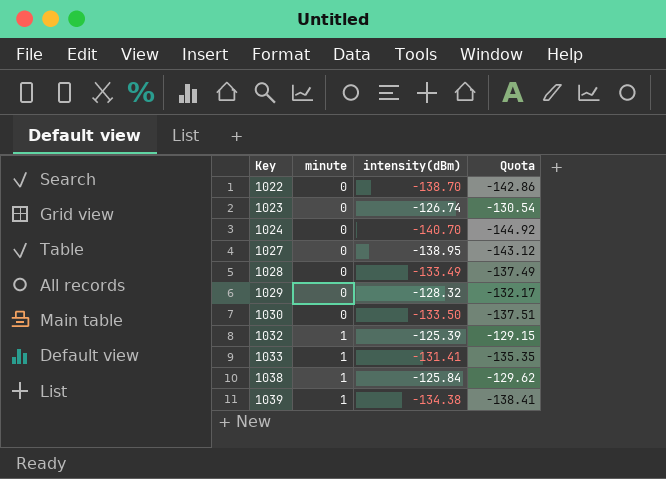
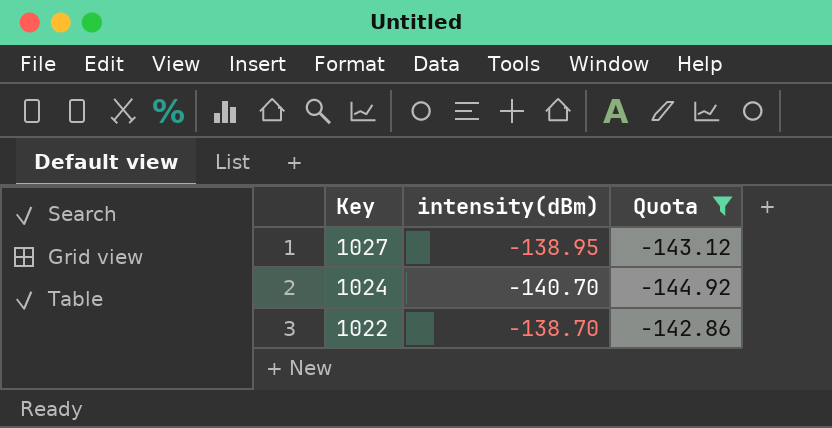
filter: none -> Quota <= -142.86
row order: Key ascending -> Key descending
column minute | position: 2 -> none

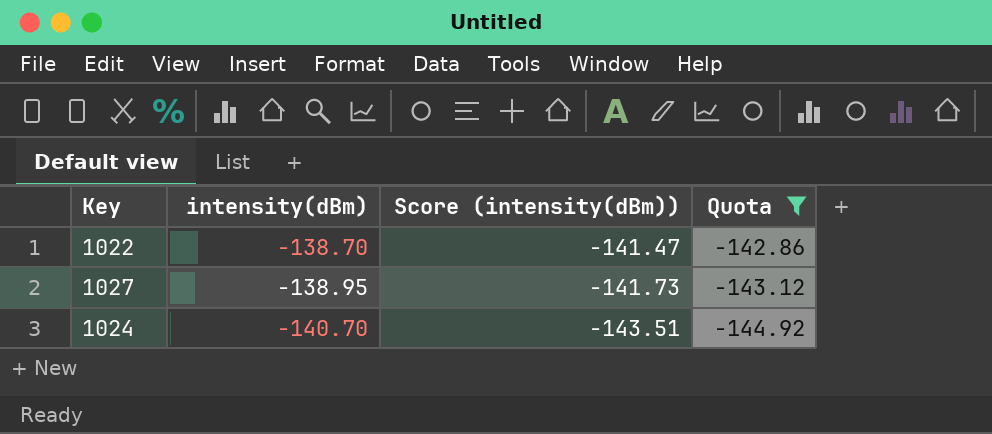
row order: Key descending -> intensity(dBm) descending
column Score (intensity(dBm)) | formula: none -> [intensity(dBm)] * 1.02

